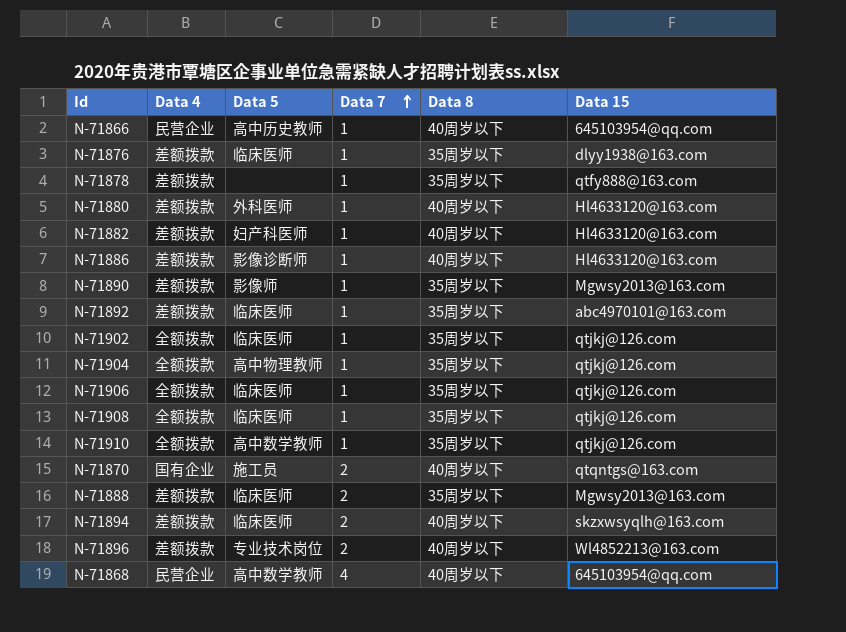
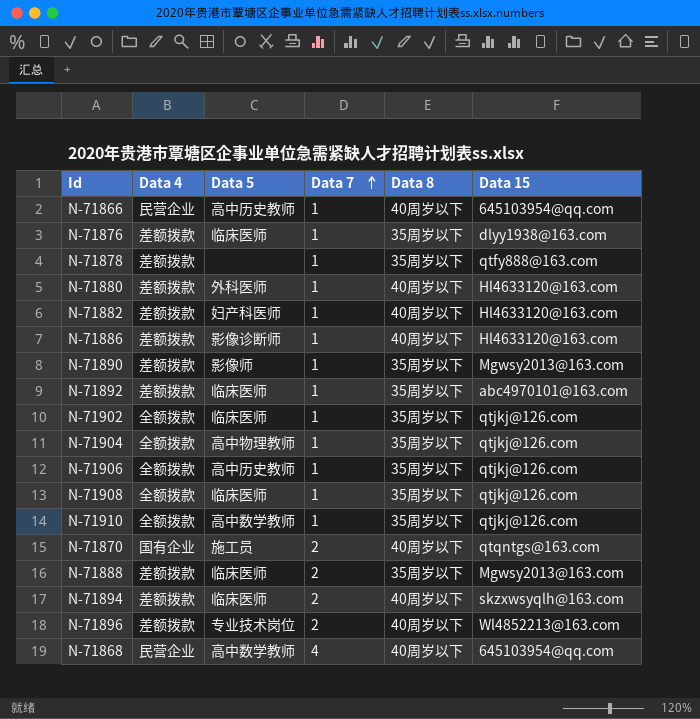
N-71906 | Data 5: 临床医师 -> 高中历史教师

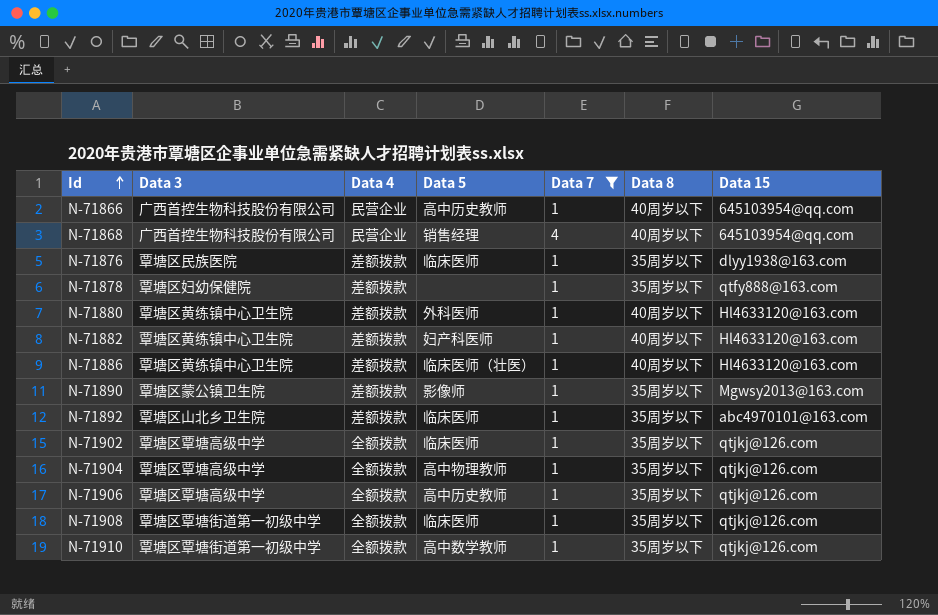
filter: none -> Data 7 != 2
row order: Data 7 ascending -> Id ascending
column Data 3 | position: none -> 2
N-71868 | Data 5: 高中数学教师 -> 销售经理
N-71886 | Data 5: 影像诊断师 -> 临床医师（壮医）

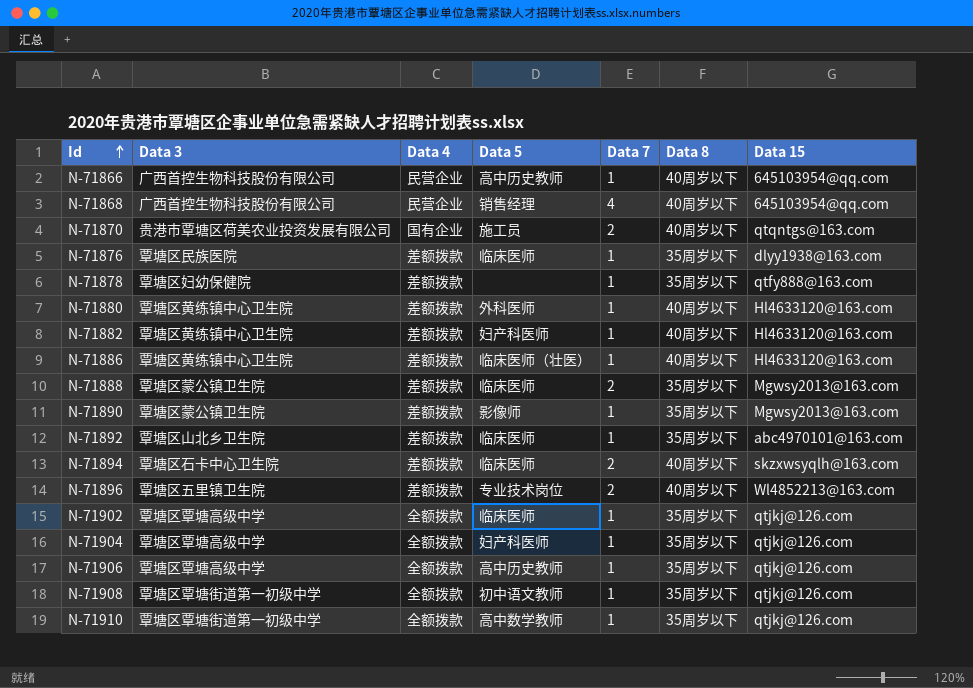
filter: Data 7 != 2 -> none
N-71904 | Data 5: 高中物理教师 -> 妇产科医师
N-71908 | Data 5: 临床医师 -> 初中语文教师

